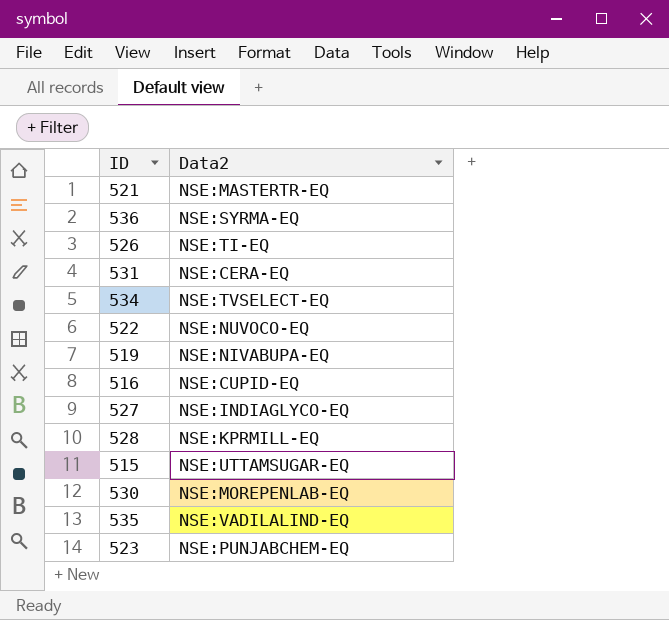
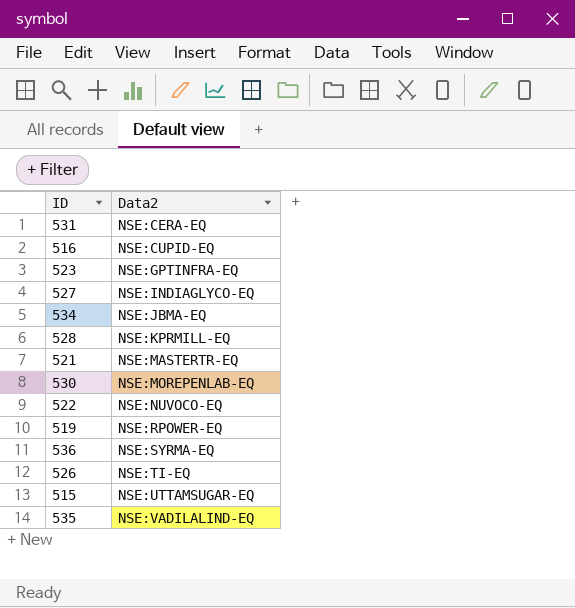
row order: none -> Data2 ascending
523 | Data2: NSE:PUNJABCHEM-EQ -> NSE:GPTINFRA-EQ
534 | Data2: NSE:TVSELECT-EQ -> NSE:JBMA-EQ
519 | Data2: NSE:NIVABUPA-EQ -> NSE:RPOWER-EQ

